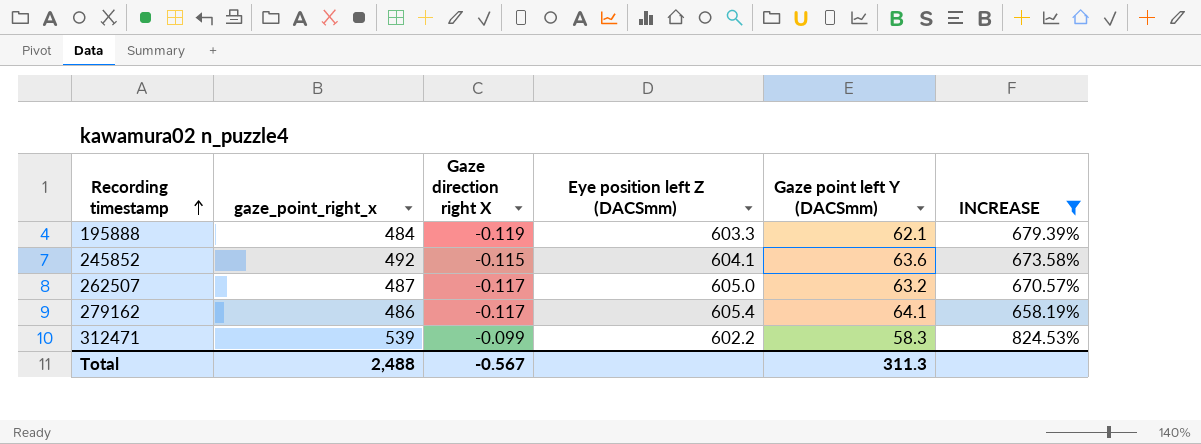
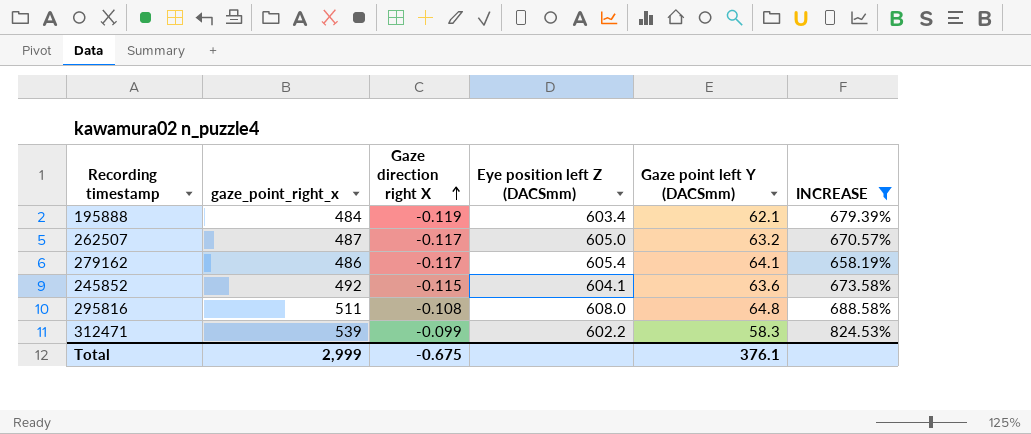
row order: Recording timestamp ascending -> Gaze direction right X ascending
195888 | Eye position left Z (DACSmm): 603.3 -> 603.4
row 295816: none -> 511 | -0.108 | 608.0 | 64.8 | 688.58%
Total | gaze_point_right_x: 2,488 -> 2,999
Total | Gaze direction right X: -0.567 -> -0.675
Total | Gaze point left Y (DACSmm): 311.3 -> 376.1

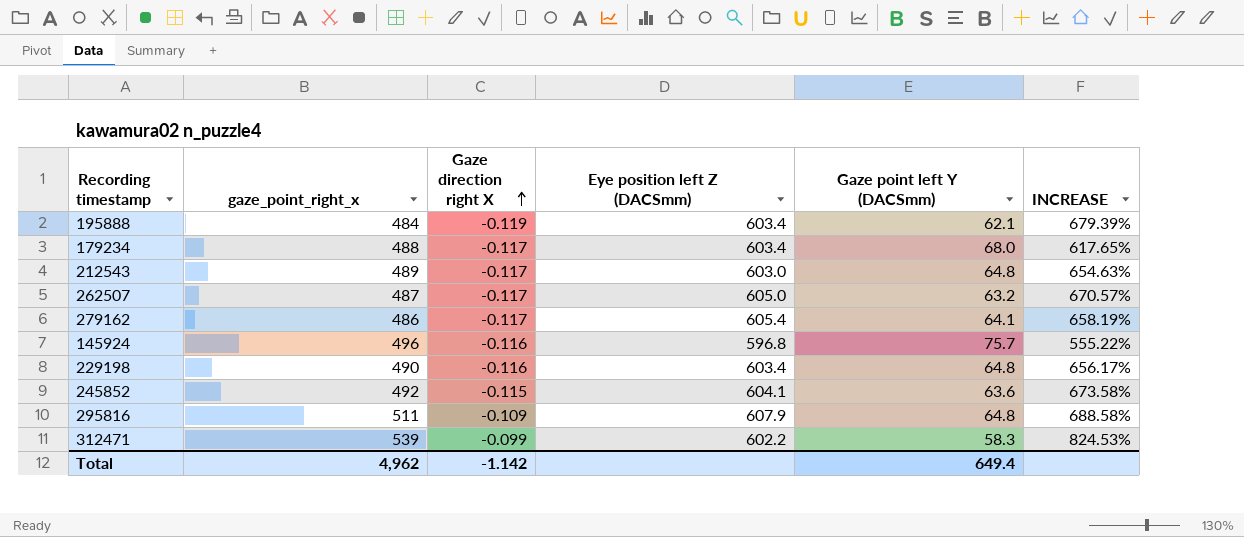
filter: INCREASE >= 658.19% -> none
295816 | Gaze direction right X: -0.108 -> -0.109
295816 | Eye position left Z (DACSmm): 608.0 -> 607.9
Total | gaze_point_right_x: 2,999 -> 4,962
Total | Gaze direction right X: -0.675 -> -1.142
Total | Gaze point left Y (DACSmm): 376.1 -> 649.4

